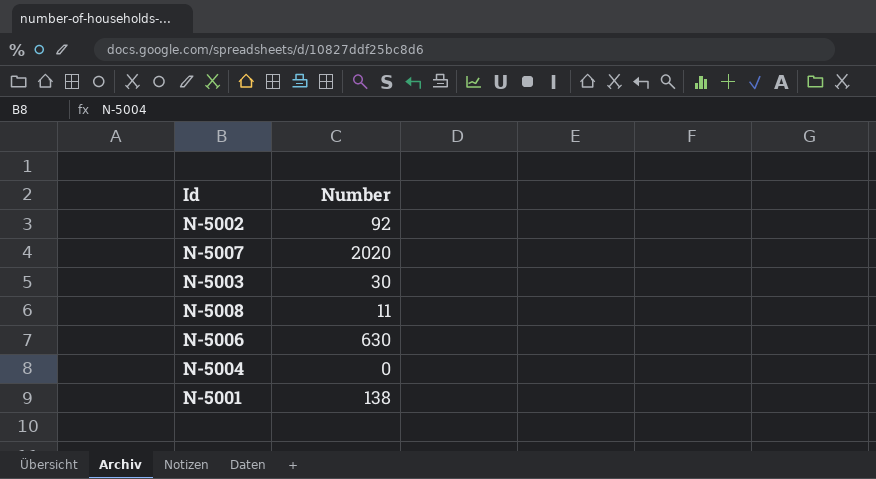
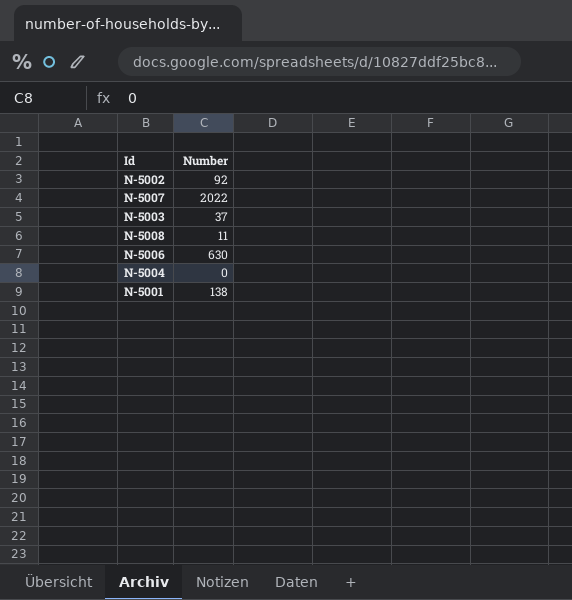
N-5007 | Number: 2020 -> 2022
N-5003 | Number: 30 -> 37

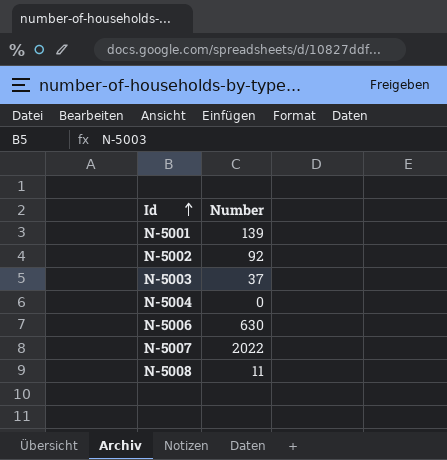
row order: none -> Id ascending
N-5001 | Number: 138 -> 139

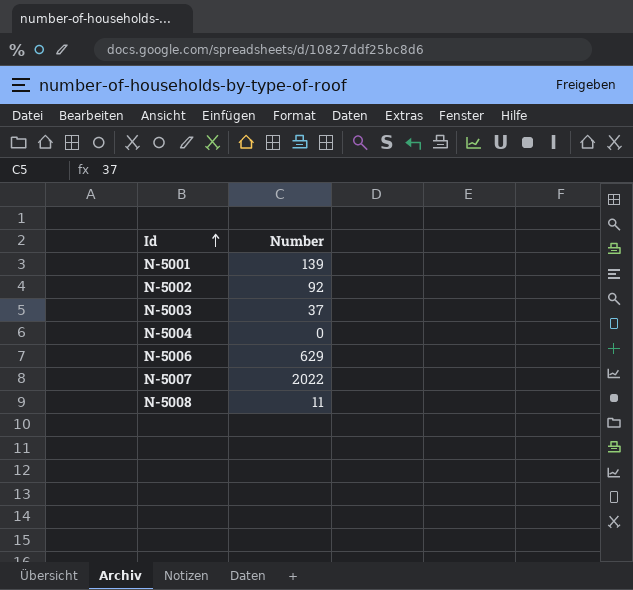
N-5006 | Number: 630 -> 629

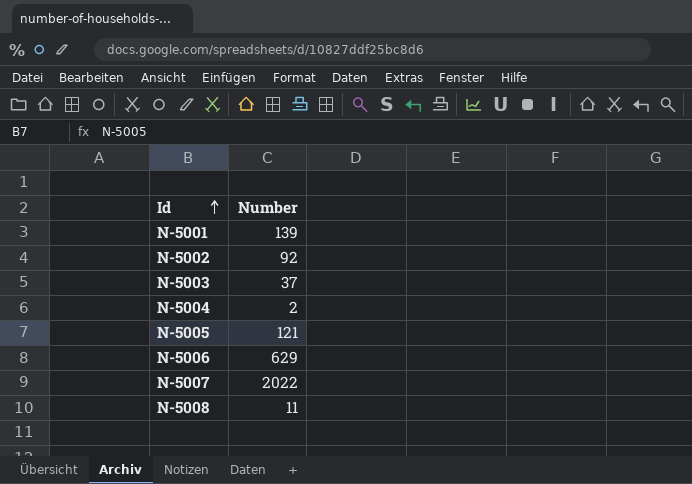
N-5004 | Number: 0 -> 2
row N-5005: none -> 121

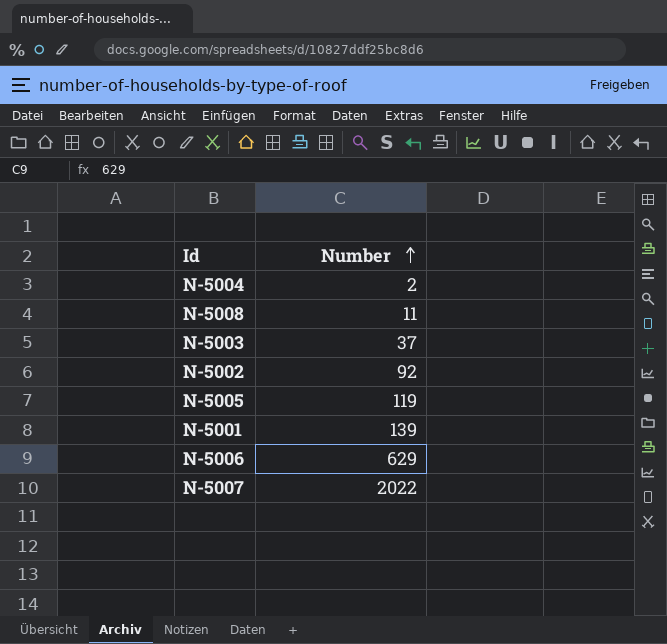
row order: Id ascending -> Number ascending
N-5005 | Number: 121 -> 119

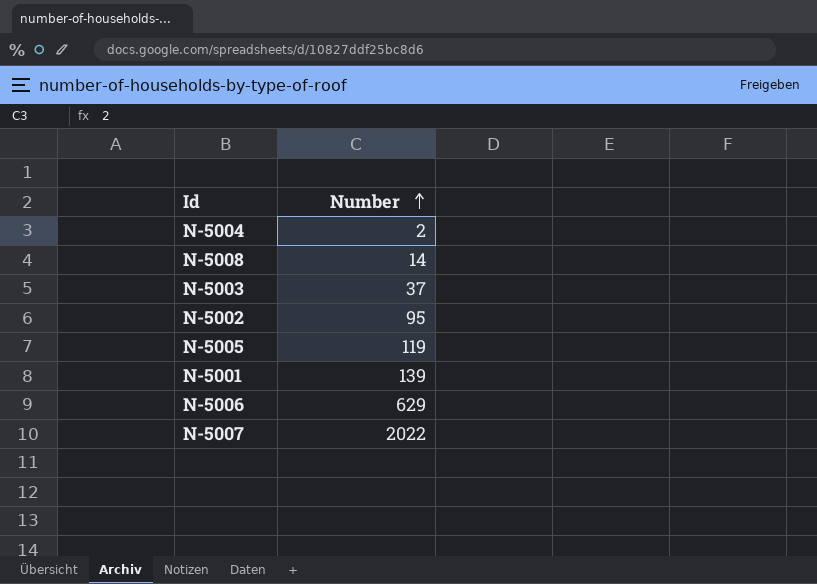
N-5008 | Number: 11 -> 14
N-5002 | Number: 92 -> 95

